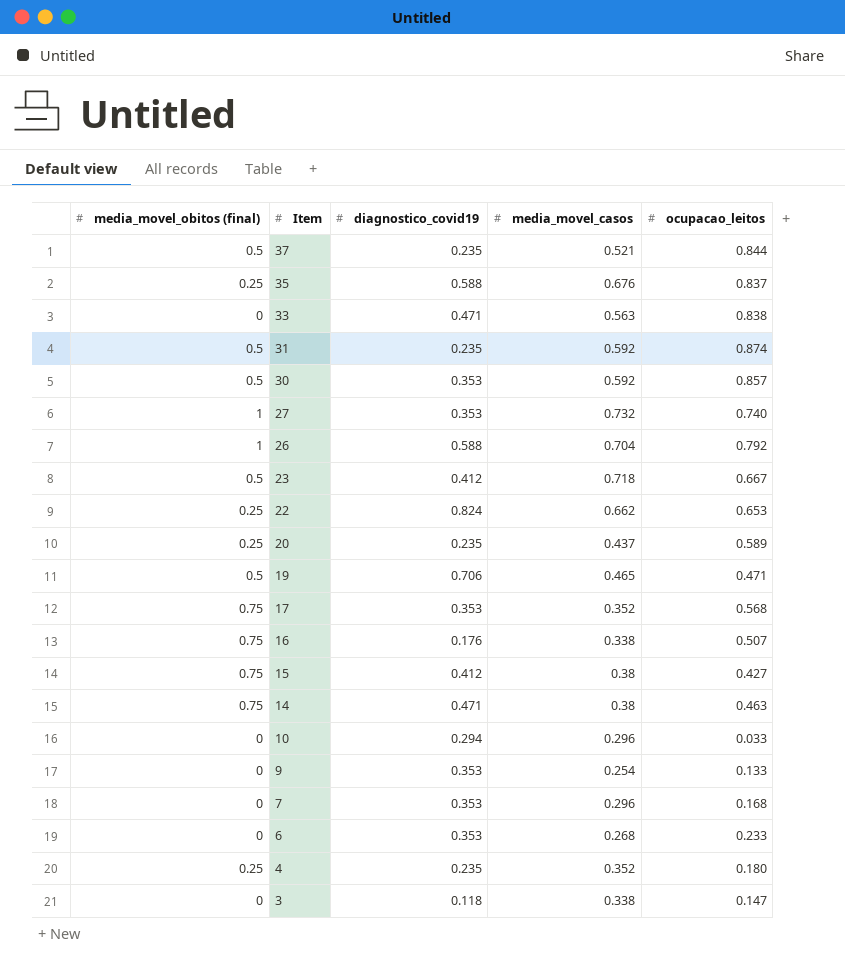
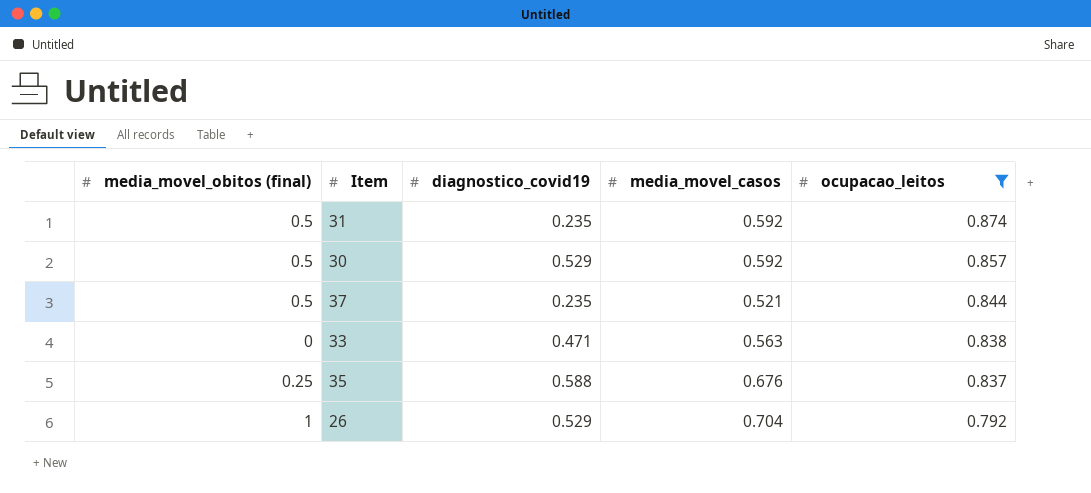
filter: none -> ocupacao_leitos >= 0.792
row order: Item descending -> ocupacao_leitos descending
30 | diagnostico_covid19: 0.353 -> 0.529
26 | diagnostico_covid19: 0.588 -> 0.529

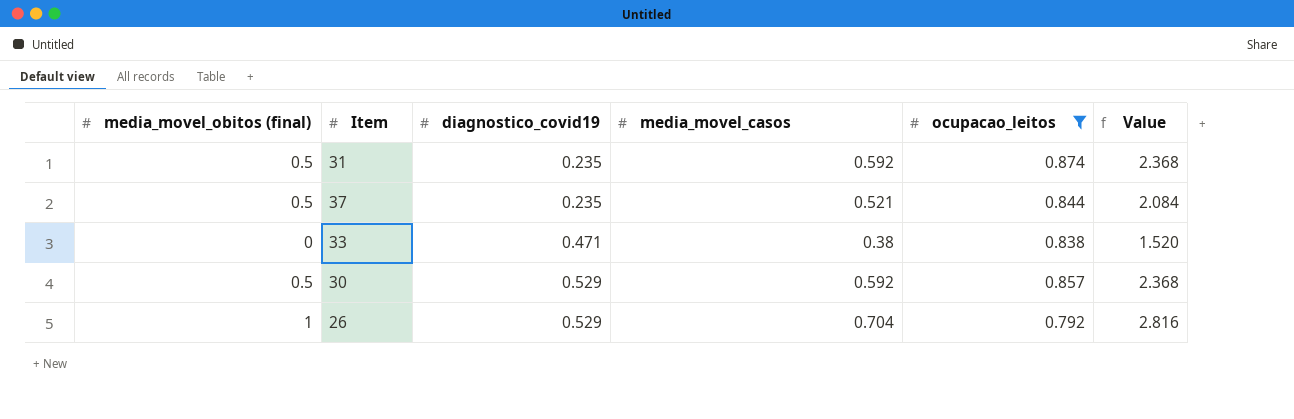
row order: ocupacao_leitos descending -> diagnostico_covid19 ascending
column Value | formula: none -> [media_movel_casos] * 4
row 35: 0.25 | 0.588 | 0.676 | 0.837 -> none
33 | media_movel_casos: 0.563 -> 0.38

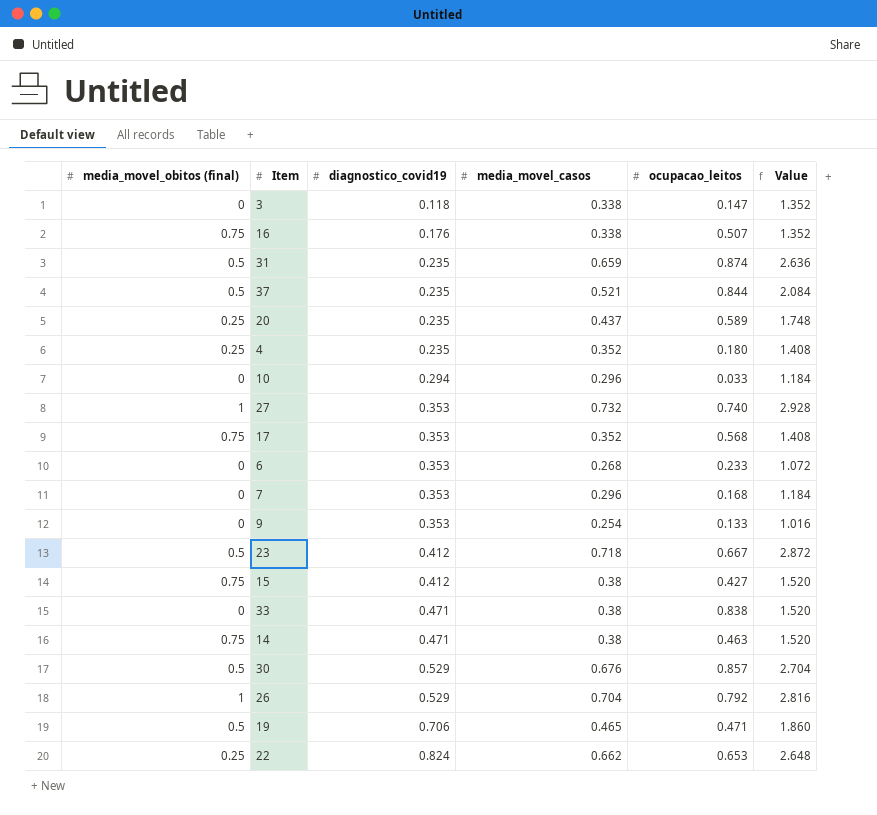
filter: ocupacao_leitos >= 0.792 -> none
31 | media_movel_casos: 0.592 -> 0.659
31 | Value: 2.368 -> 2.636
30 | media_movel_casos: 0.592 -> 0.676
30 | Value: 2.368 -> 2.704

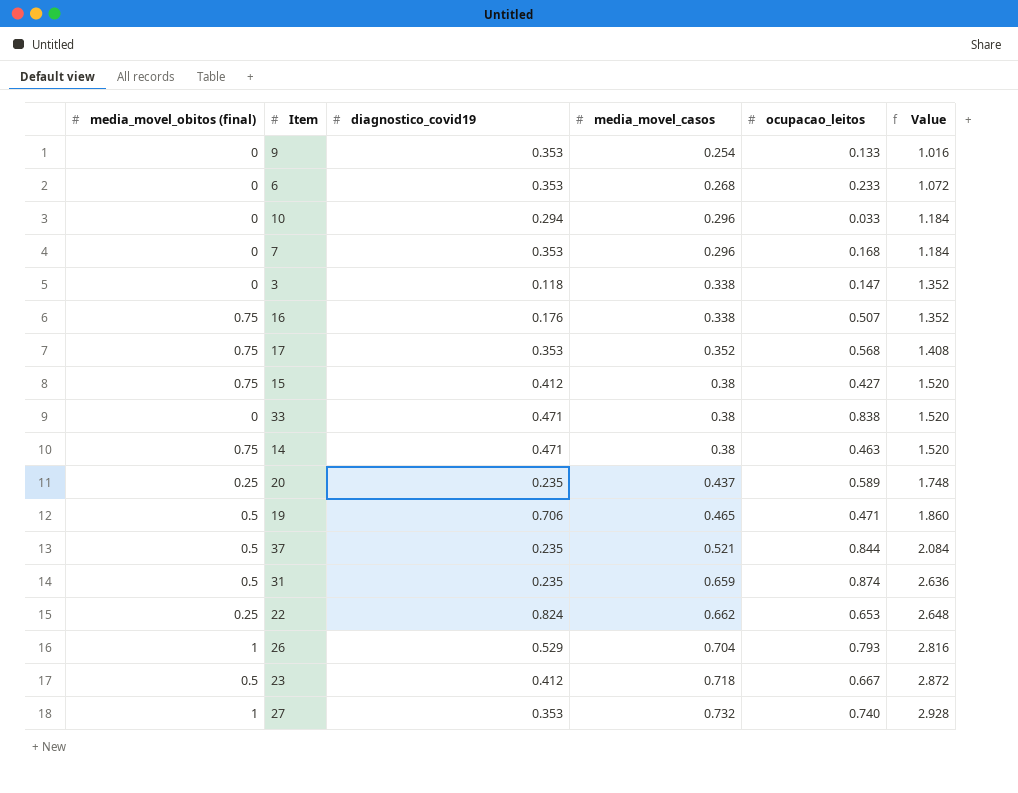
row order: diagnostico_covid19 ascending -> media_movel_casos ascending
row 4: 0.25 | 0.235 | 0.352 | 0.180 | 1.408 -> none
row 30: 0.5 | 0.529 | 0.676 | 0.857 | 2.704 -> none
26 | ocupacao_leitos: 0.792 -> 0.793

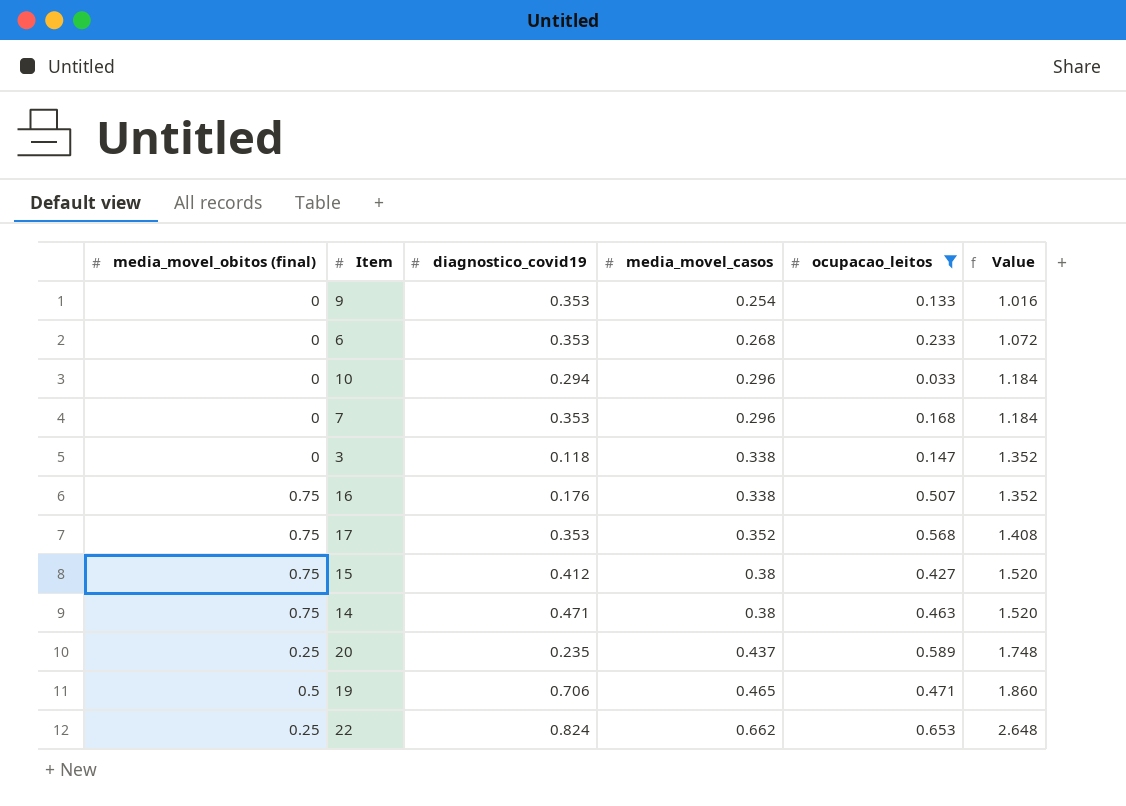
filter: none -> ocupacao_leitos <= 0.653

